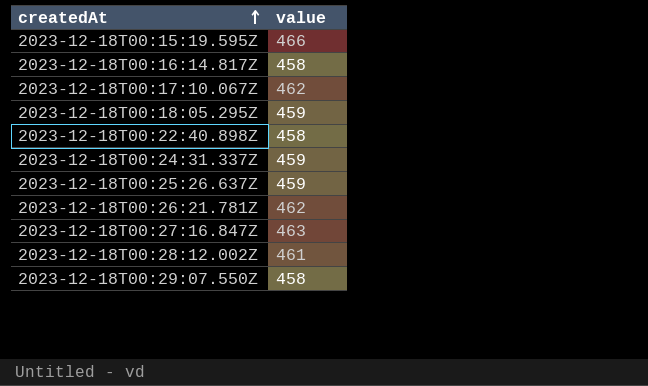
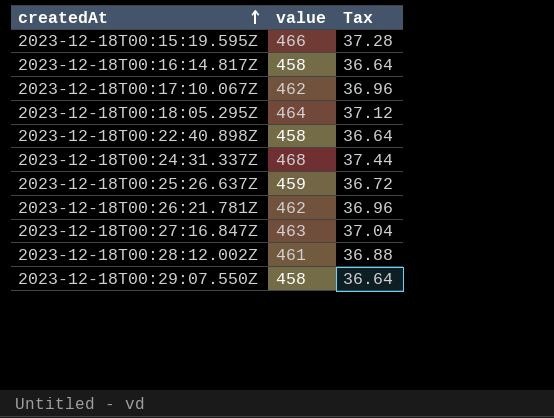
column Tax | formula: none -> [value] * 0.08
2023-12-18T00:18:05.295Z | value: 459 -> 464
2023-12-18T00:24:31.337Z | value: 459 -> 468

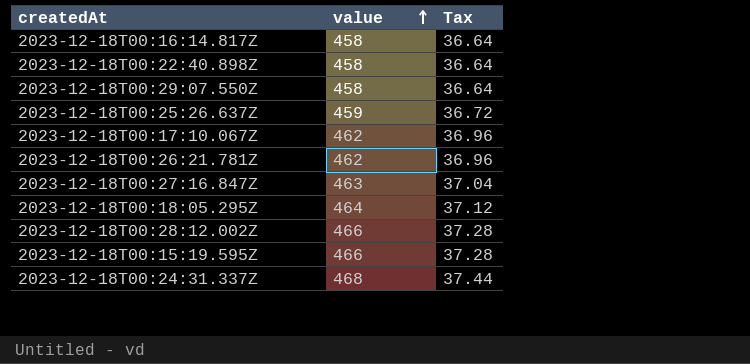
row order: createdAt ascending -> value ascending
2023-12-18T00:28:12.002Z | value: 461 -> 466
2023-12-18T00:28:12.002Z | Tax: 36.88 -> 37.28

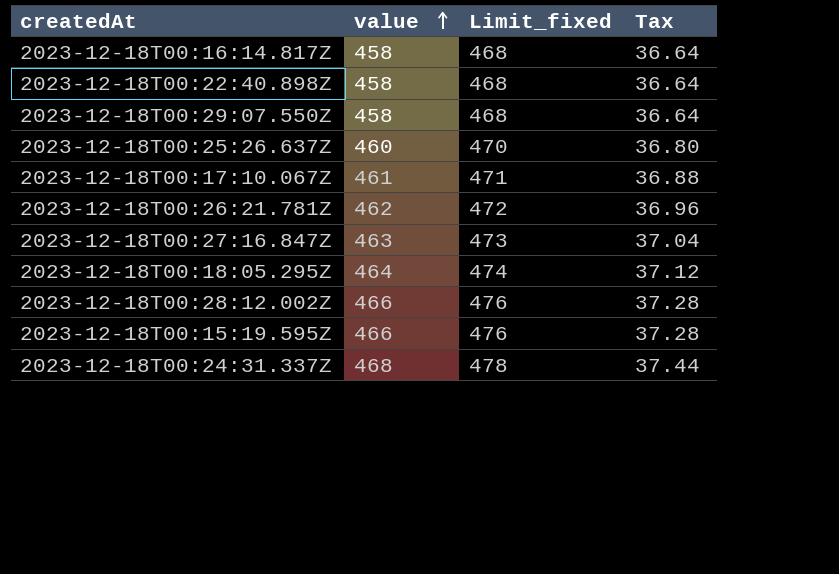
column Limit_fixed | formula: none -> [value] + 10
2023-12-18T00:25:26.637Z | value: 459 -> 460
2023-12-18T00:25:26.637Z | Tax: 36.72 -> 36.80
2023-12-18T00:17:10.067Z | value: 462 -> 461
2023-12-18T00:17:10.067Z | Tax: 36.96 -> 36.88

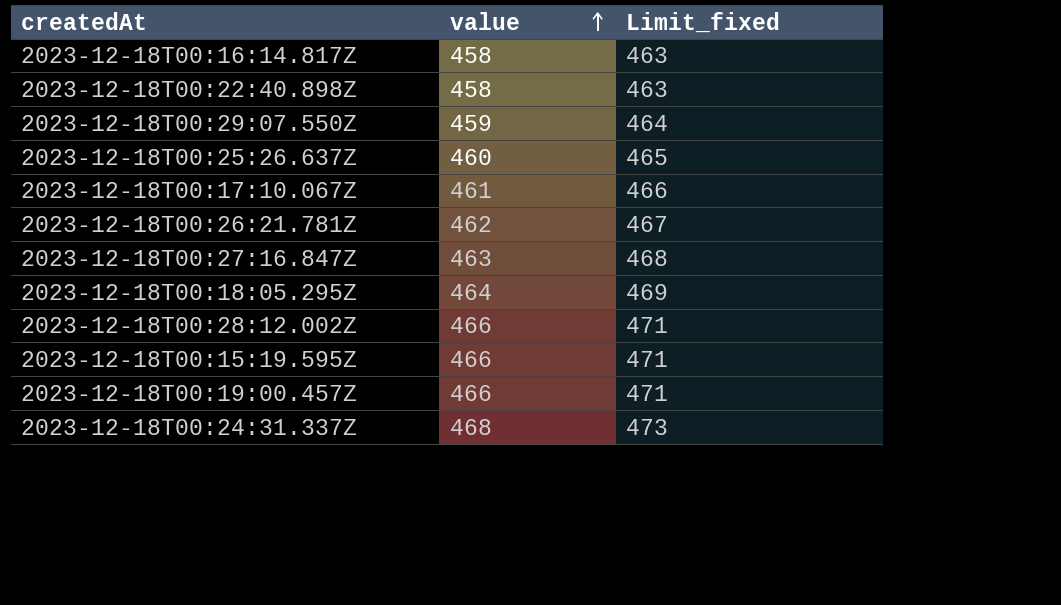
column Tax | formula: [value] * 0.08 -> none
column Limit_fixed | formula: [value] + 10 -> [value] + 5
2023-12-18T00:29:07.550Z | value: 458 -> 459
row 2023-12-18T00:19:00.457Z: none -> 466 | 471

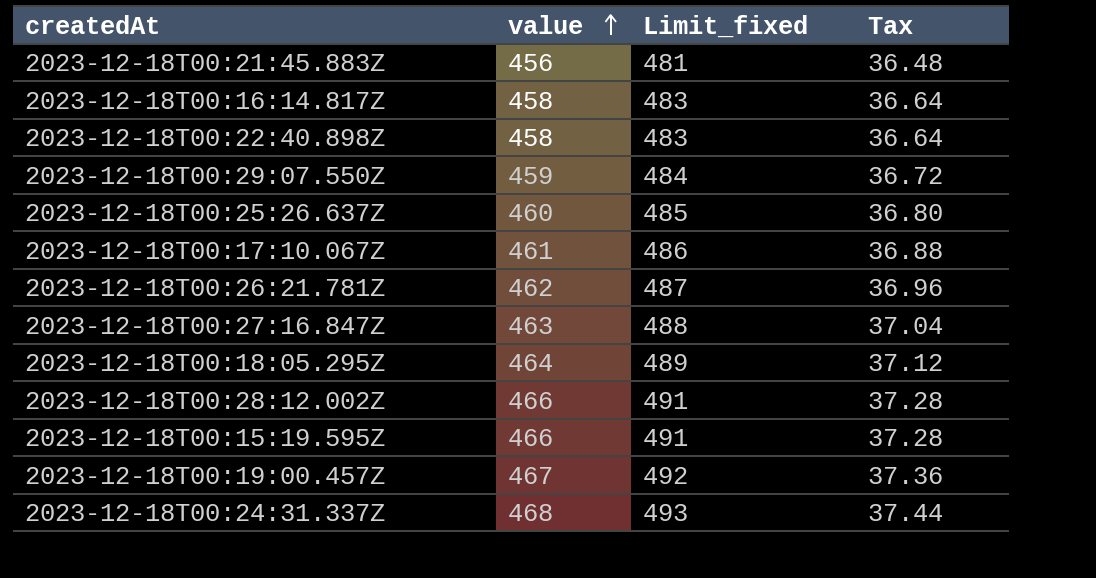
column Limit_fixed | formula: [value] + 5 -> [value] + 25
column Tax | formula: none -> [value] * 0.08
row 2023-12-18T00:21:45.883Z: none -> 456 | 481 | 36.48
2023-12-18T00:19:00.457Z | value: 466 -> 467

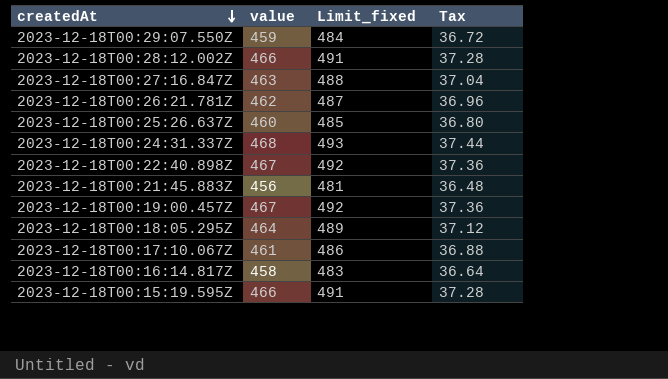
row order: value ascending -> createdAt descending
2023-12-18T00:22:40.898Z | value: 458 -> 467
2023-12-18T00:22:40.898Z | Limit_fixed: 483 -> 492
2023-12-18T00:22:40.898Z | Tax: 36.64 -> 37.36

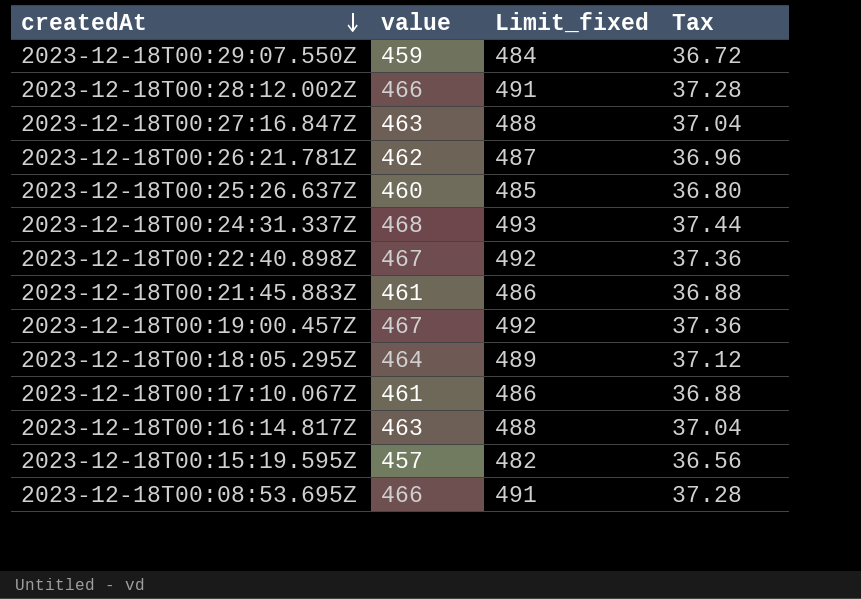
2023-12-18T00:21:45.883Z | value: 456 -> 461
2023-12-18T00:21:45.883Z | Limit_fixed: 481 -> 486
2023-12-18T00:21:45.883Z | Tax: 36.48 -> 36.88
2023-12-18T00:16:14.817Z | value: 458 -> 463
2023-12-18T00:16:14.817Z | Limit_fixed: 483 -> 488
2023-12-18T00:16:14.817Z | Tax: 36.64 -> 37.04
2023-12-18T00:15:19.595Z | value: 466 -> 457
2023-12-18T00:15:19.595Z | Limit_fixed: 491 -> 482
2023-12-18T00:15:19.595Z | Tax: 37.28 -> 36.56
row 2023-12-18T00:08:53.695Z: none -> 466 | 491 | 37.28

